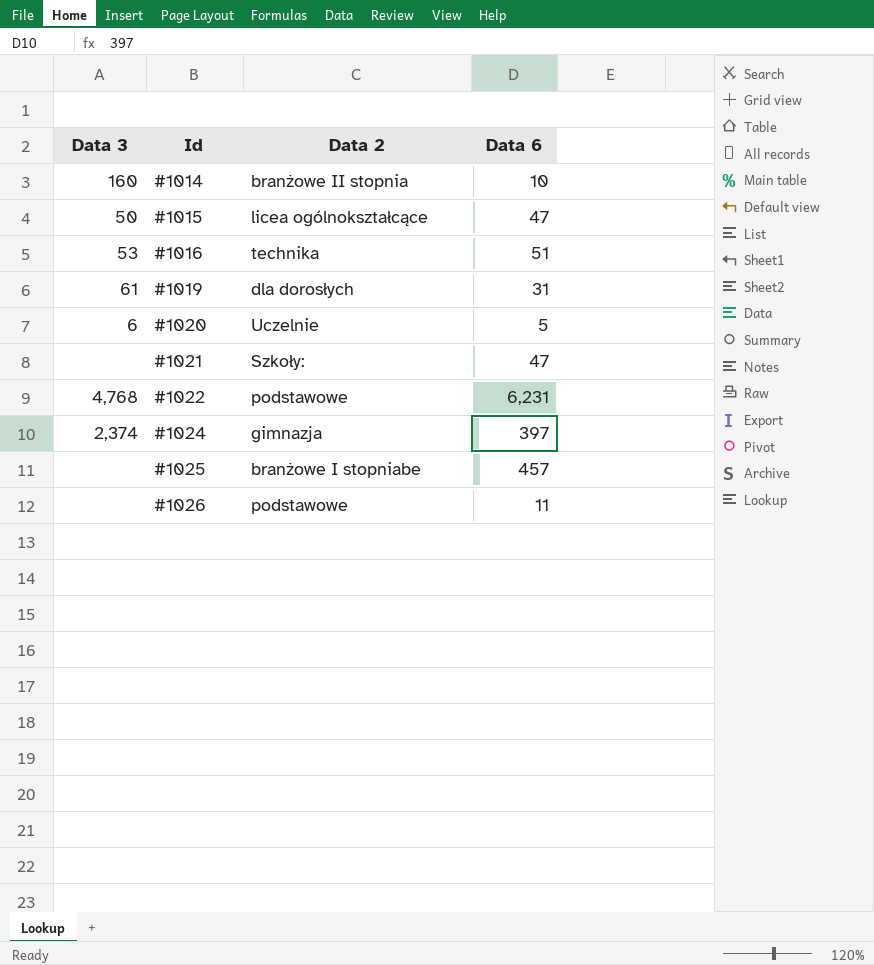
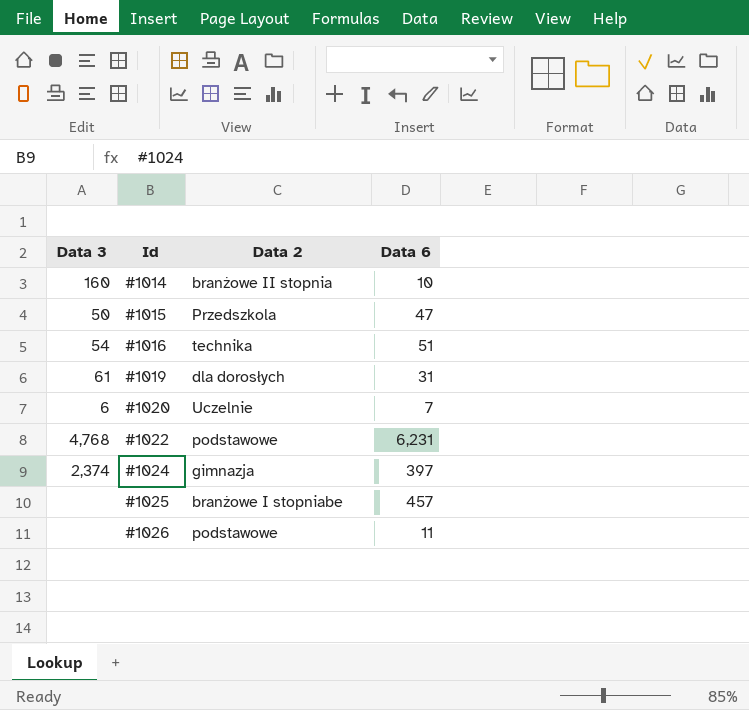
row #1021: none | Szkoły: | 47 -> none
#1015 | Data 2: licea ogólnokształcące -> Przedszkola
#1016 | Data 3: 53 -> 54
#1020 | Data 6: 5 -> 7

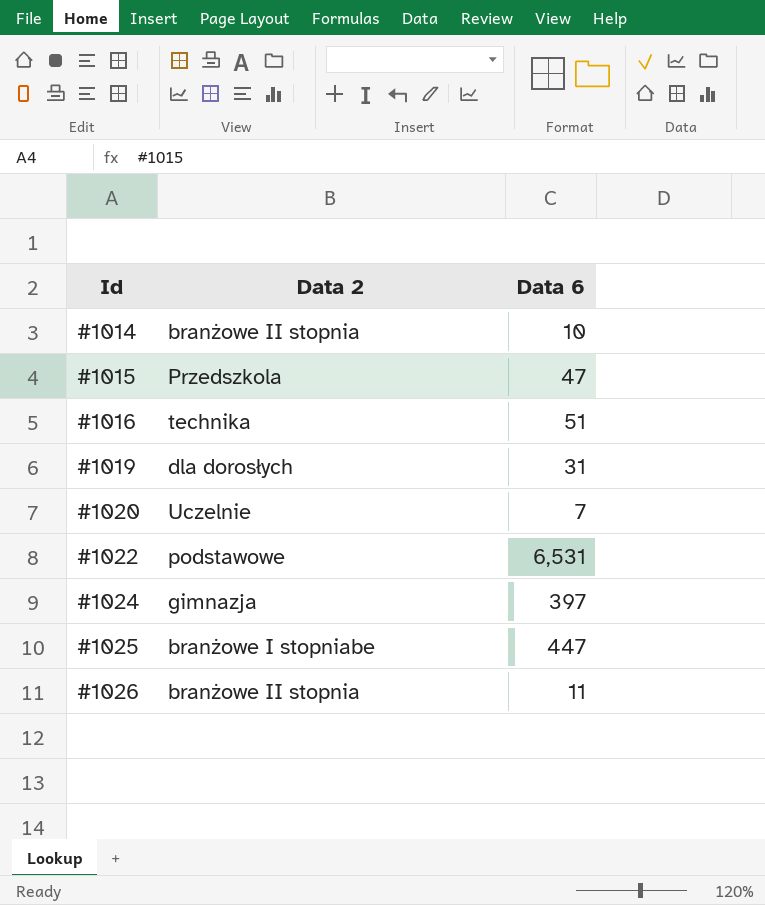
column Data 3 | position: 1 -> none
#1022 | Data 6: 6,231 -> 6,531
#1025 | Data 6: 457 -> 447
#1026 | Data 2: podstawowe -> branżowe II stopnia

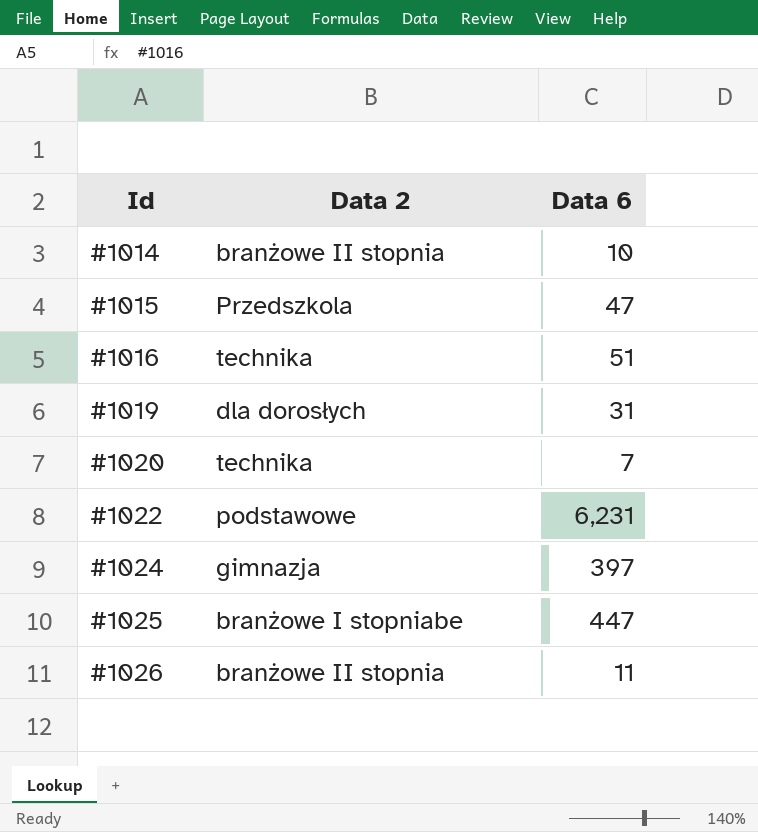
#1020 | Data 2: Uczelnie -> technika
#1022 | Data 6: 6,531 -> 6,231

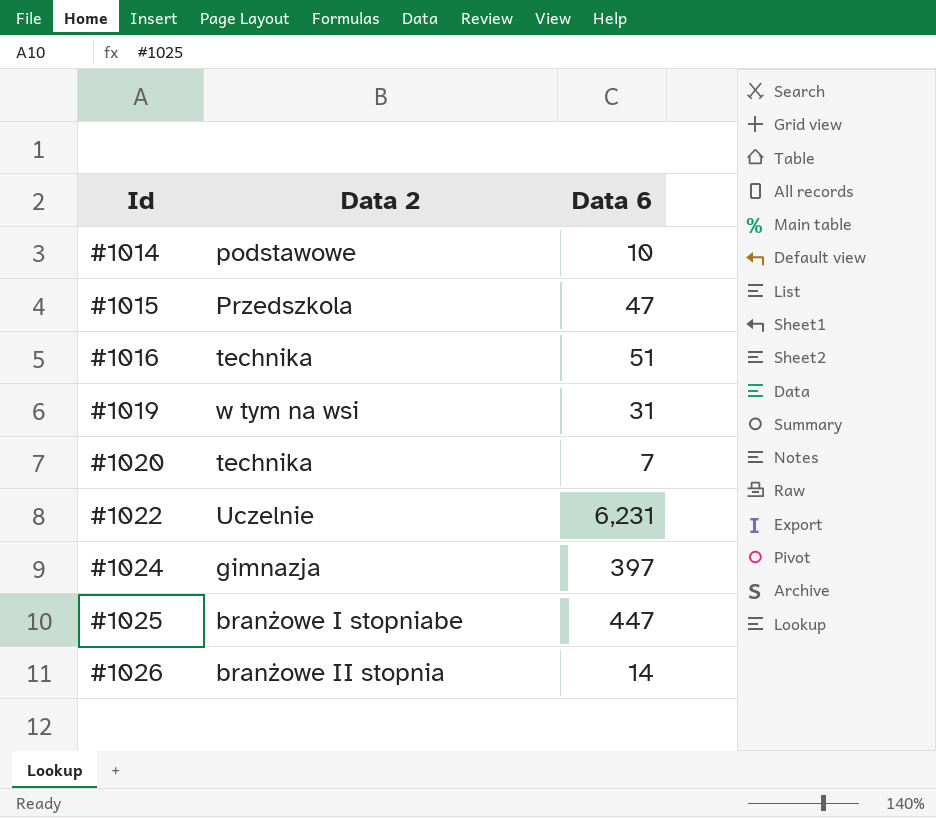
#1014 | Data 2: branżowe II stopnia -> podstawowe
#1019 | Data 2: dla dorosłych -> w tym na wsi
#1022 | Data 2: podstawowe -> Uczelnie
#1026 | Data 6: 11 -> 14

